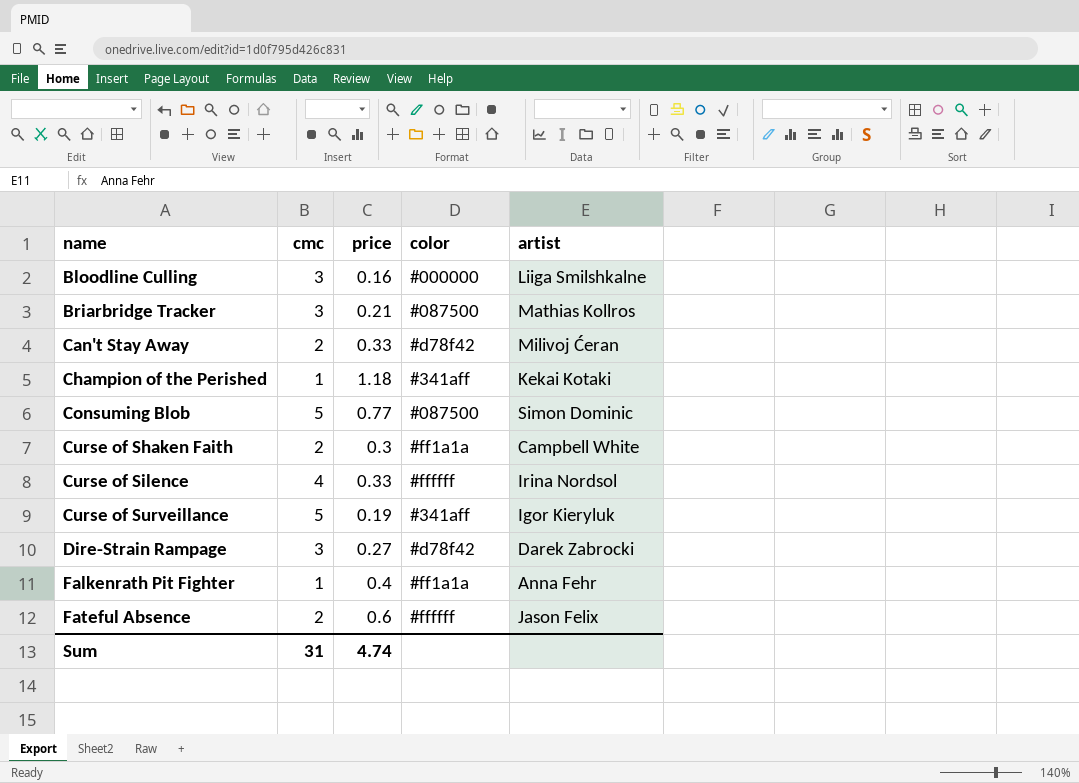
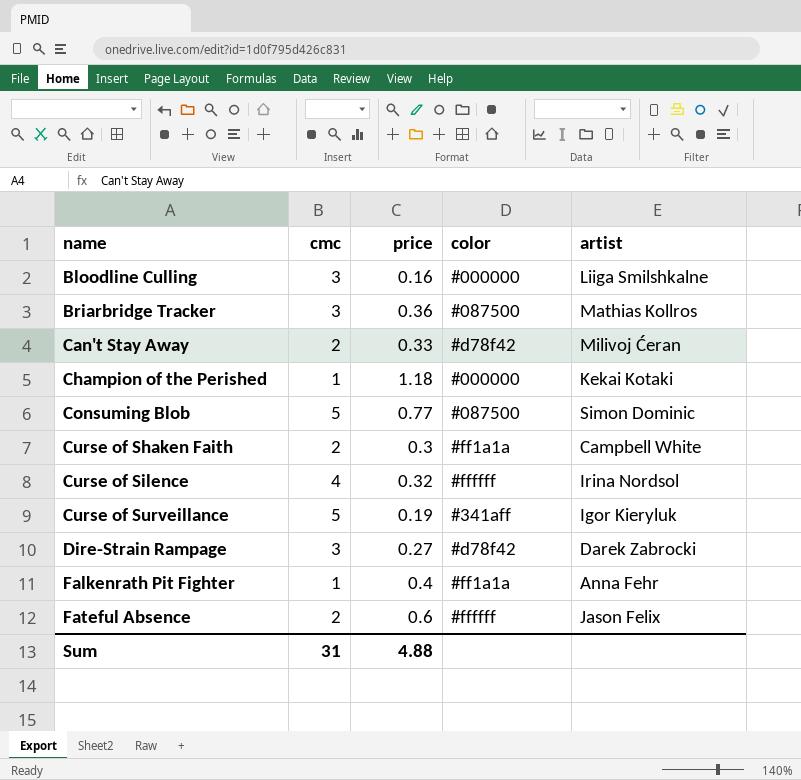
Briarbridge Tracker | price: 0.21 -> 0.36
Champion of the Perished | color: #341aff -> #000000
Curse of Silence | price: 0.33 -> 0.32
Sum | price: 4.74 -> 4.88

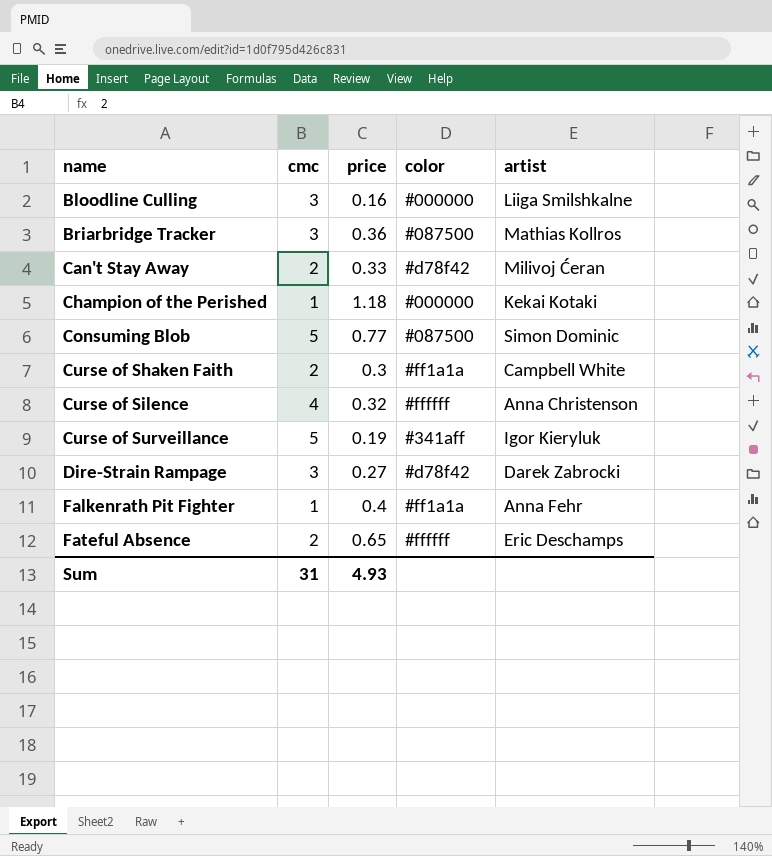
Curse of Silence | artist: Irina Nordsol -> Anna Christenson
Fateful Absence | price: 0.6 -> 0.65
Fateful Absence | artist: Jason Felix -> Eric Deschamps
Sum | price: 4.88 -> 4.93

